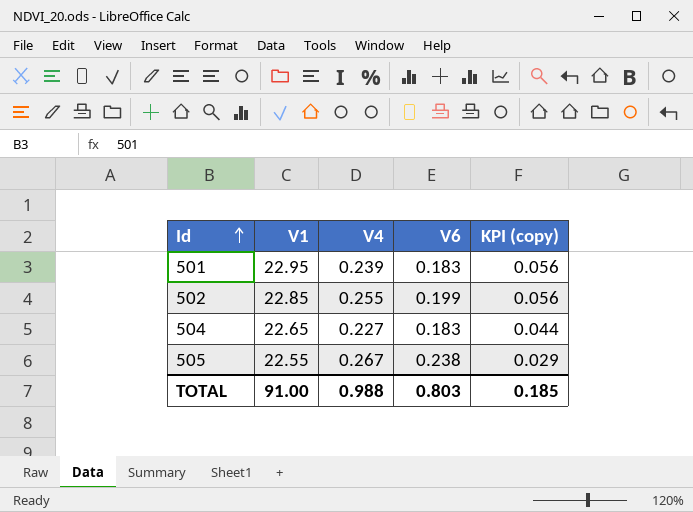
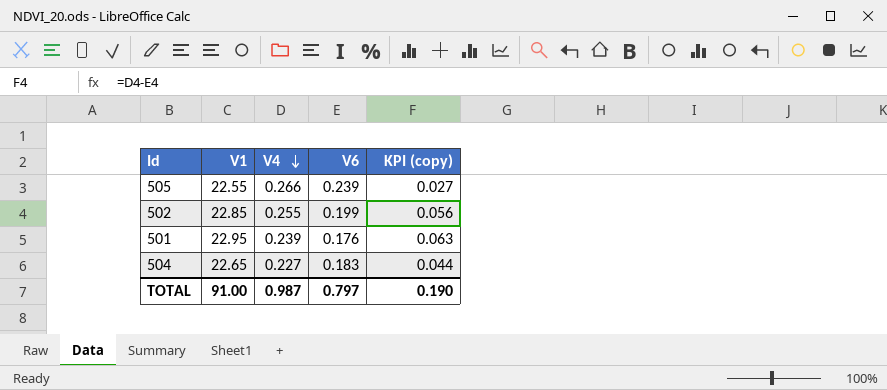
row order: Id ascending -> V4 descending
505 | V4: 0.267 -> 0.266
505 | V6: 0.238 -> 0.239
505 | KPI (copy): 0.029 -> 0.027
501 | V6: 0.183 -> 0.176
501 | KPI (copy): 0.056 -> 0.063
TOTAL | V4: 0.988 -> 0.987
TOTAL | V6: 0.803 -> 0.797
TOTAL | KPI (copy): 0.185 -> 0.190

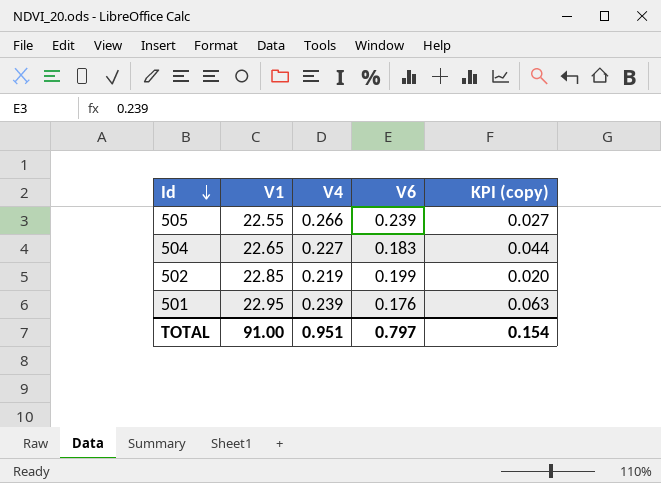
row order: V4 descending -> Id descending
502 | V4: 0.255 -> 0.219
502 | KPI (copy): 0.056 -> 0.020
TOTAL | V4: 0.987 -> 0.951
TOTAL | KPI (copy): 0.190 -> 0.154

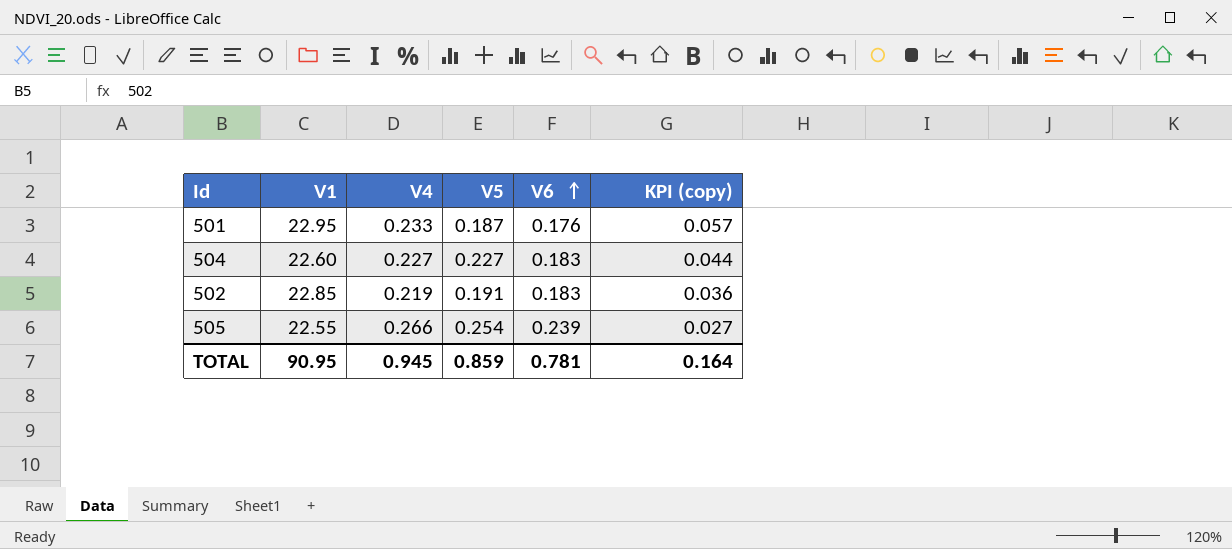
row order: Id descending -> V6 ascending
column V5 | position: none -> 4
501 | V4: 0.239 -> 0.233
501 | KPI (copy): 0.063 -> 0.057
504 | V1: 22.65 -> 22.60
502 | V6: 0.199 -> 0.183
502 | KPI (copy): 0.020 -> 0.036
TOTAL | V1: 91.00 -> 90.95
TOTAL | V4: 0.951 -> 0.945
TOTAL | V6: 0.797 -> 0.781
TOTAL | KPI (copy): 0.154 -> 0.164

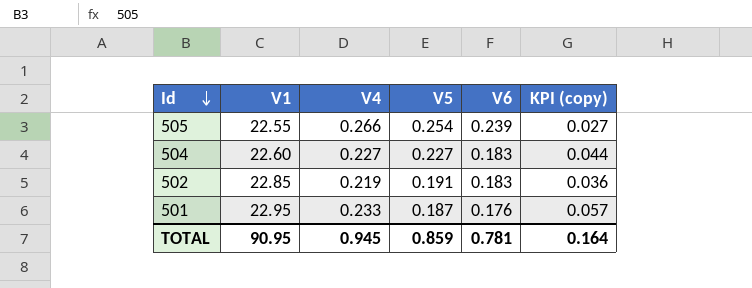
row order: V6 ascending -> Id descending

